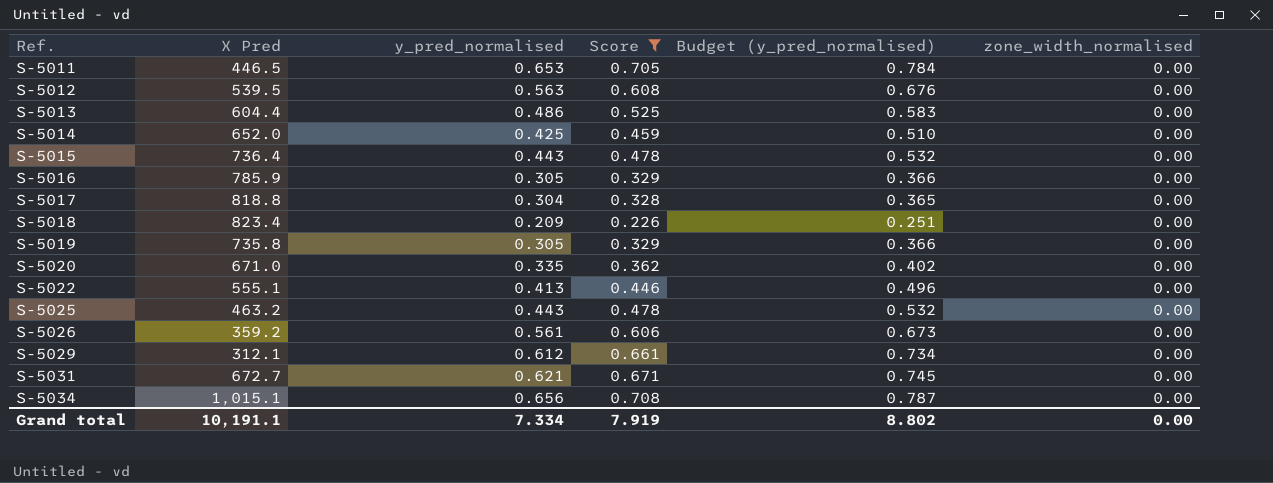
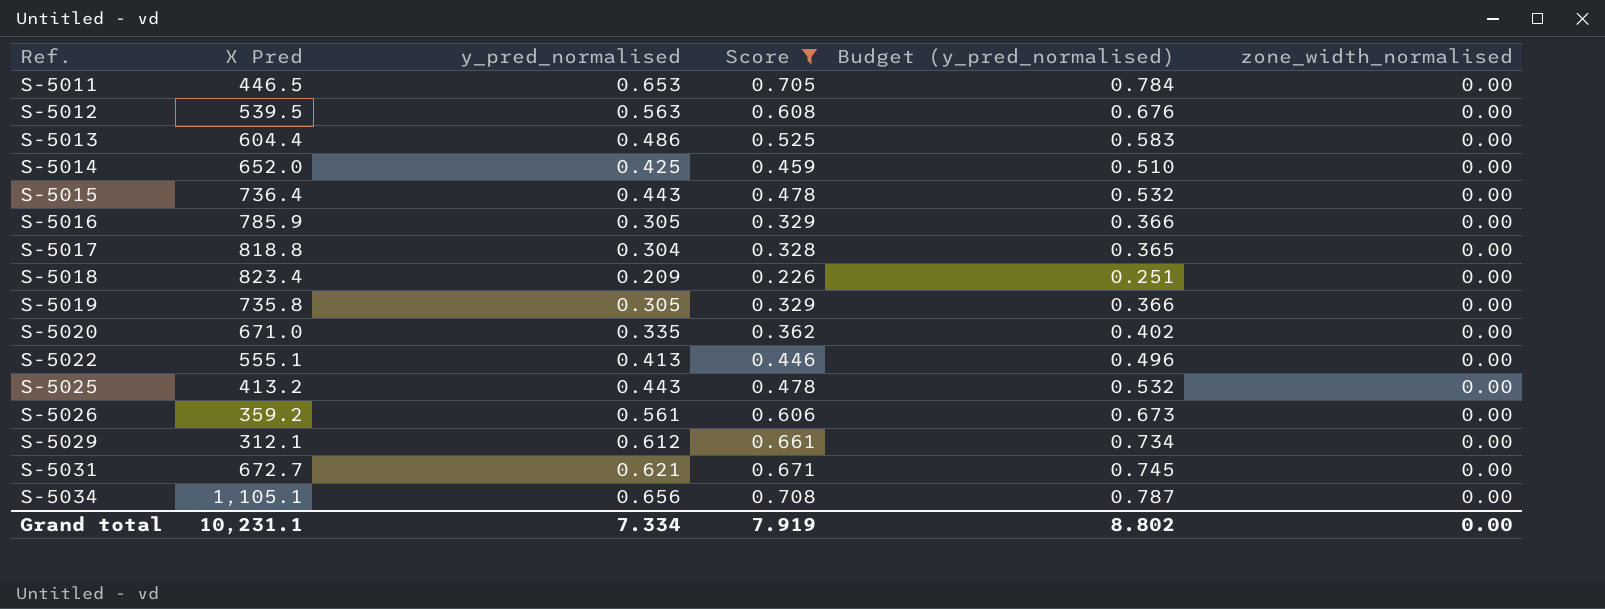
S-5025 | X Pred: 463.2 -> 413.2
S-5034 | X Pred: 1,015.1 -> 1,105.1
Grand total | X Pred: 10,191.1 -> 10,231.1

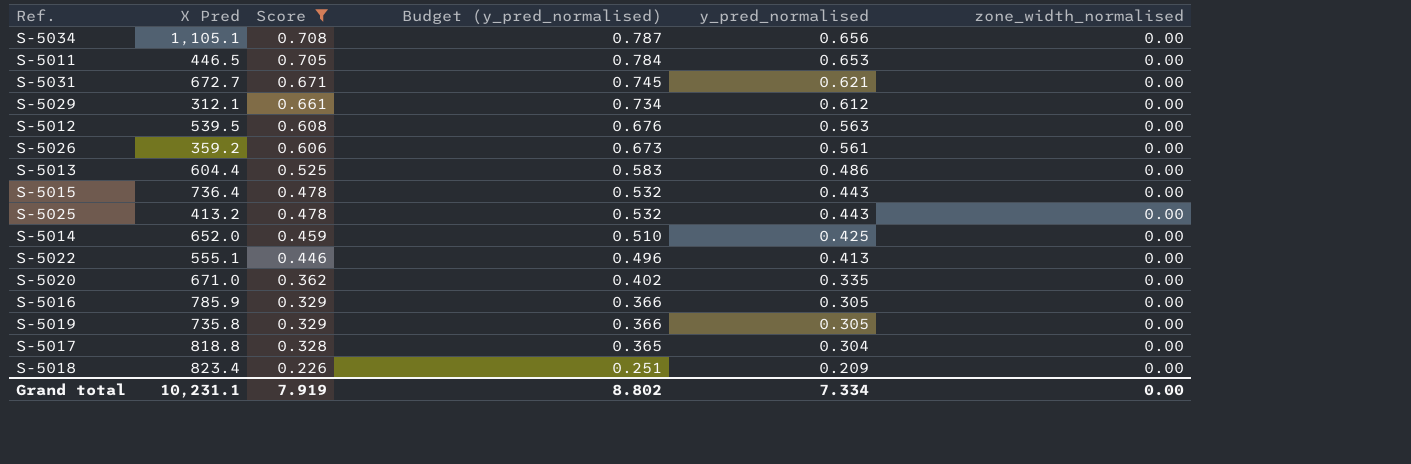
row order: Ref. ascending -> Score descending
column y_pred_normalised | position: 3 -> 5

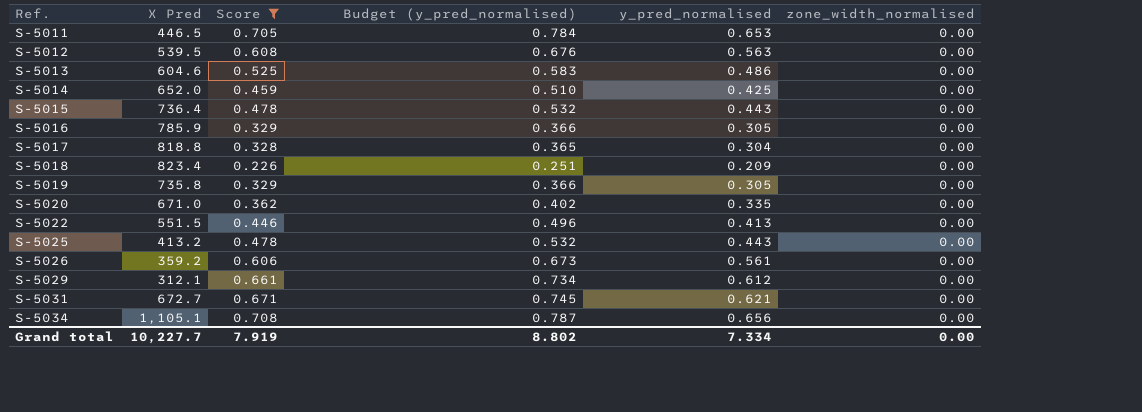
row order: Score descending -> Ref. ascending
S-5013 | X Pred: 604.4 -> 604.6
S-5022 | X Pred: 555.1 -> 551.5
Grand total | X Pred: 10,231.1 -> 10,227.7

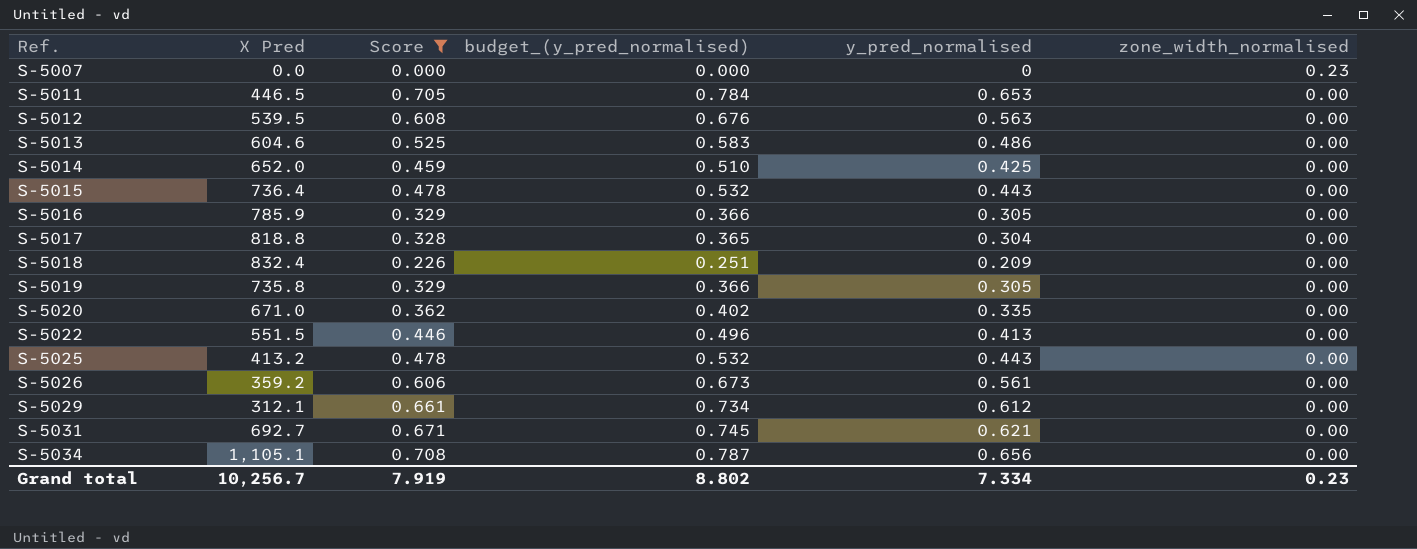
column name: Budget (y_pred_normalised) -> budget_(y_pred_normalised)
row S-5007: none -> 0.0 | 0.000 | 0.000 | 0 | 0.23
S-5018 | X Pred: 823.4 -> 832.4
S-5031 | X Pred: 672.7 -> 692.7
Grand total | X Pred: 10,227.7 -> 10,256.7
Grand total | zone_width_normalised: 0.00 -> 0.23

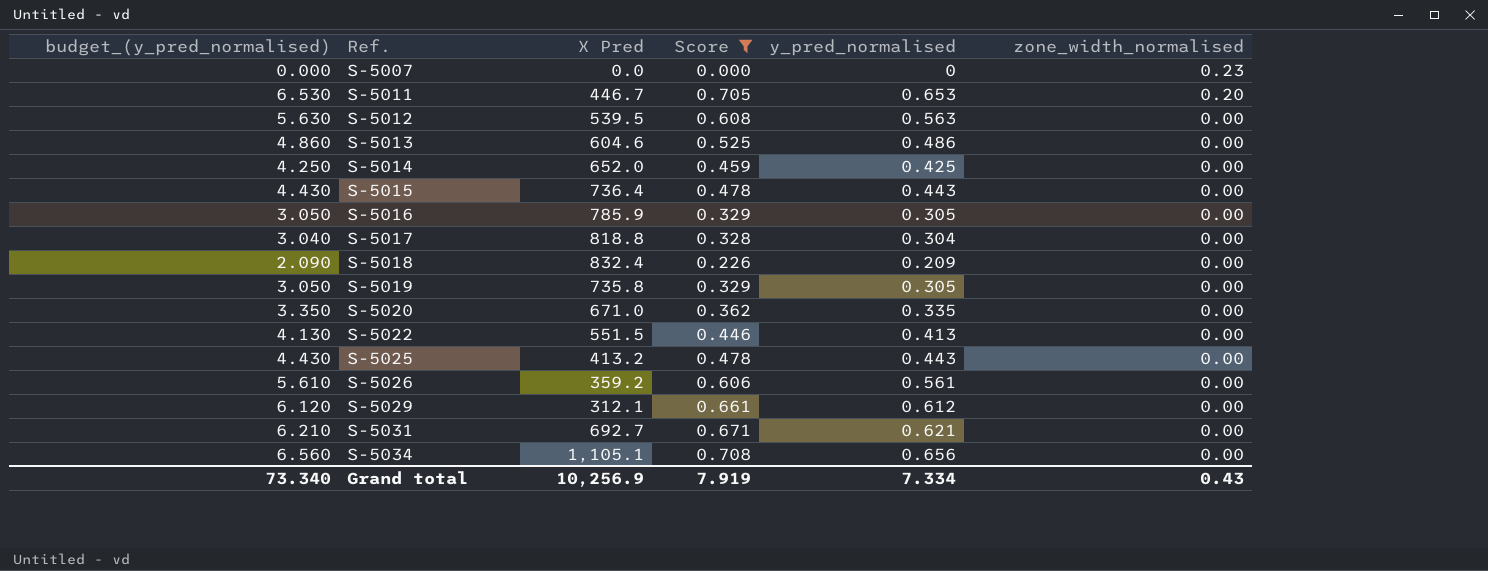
column budget_(y_pred_normalised) | formula: [y_pred_normalised] * 1.2 -> [y_pred_normalised] * 10
column budget_(y_pred_normalised) | position: 4 -> 1
S-5011 | X Pred: 446.5 -> 446.7
S-5011 | zone_width_normalised: 0.00 -> 0.20
Grand total | budget_(y_pred_normalised): 8.802 -> 73.340
Grand total | X Pred: 10,256.7 -> 10,256.9
Grand total | zone_width_normalised: 0.23 -> 0.43

